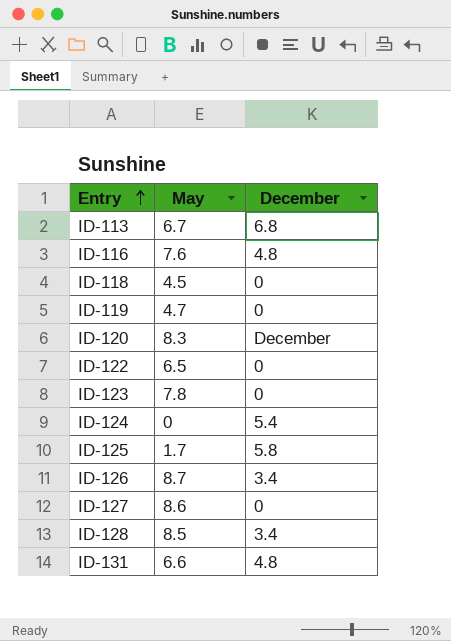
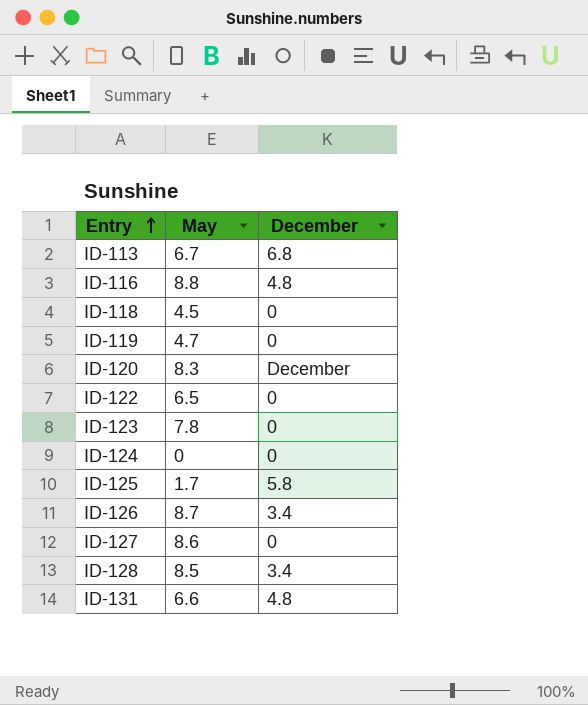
ID-116 | May: 7.6 -> 8.8
ID-124 | December: 5.4 -> 0

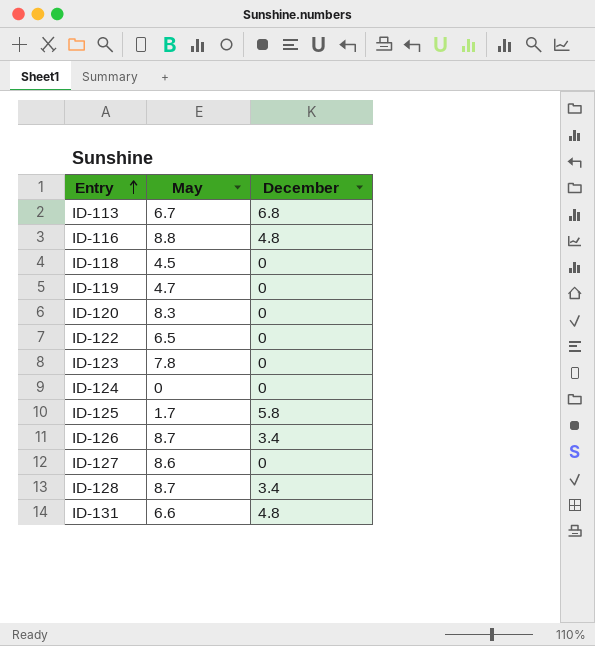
ID-120 | December: December -> 0
ID-128 | May: 8.5 -> 8.7

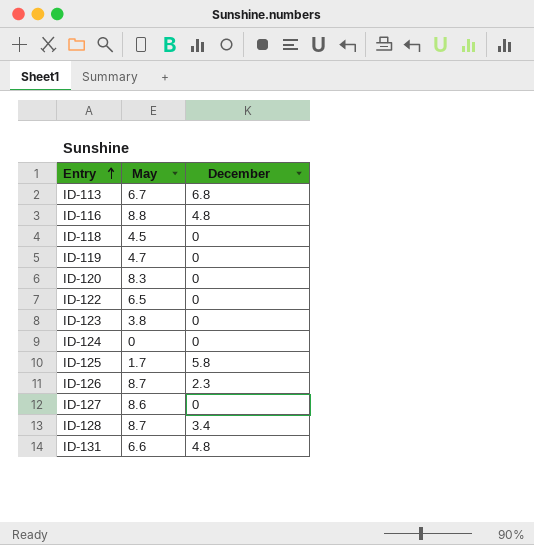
ID-123 | May: 7.8 -> 3.8
ID-126 | December: 3.4 -> 2.3

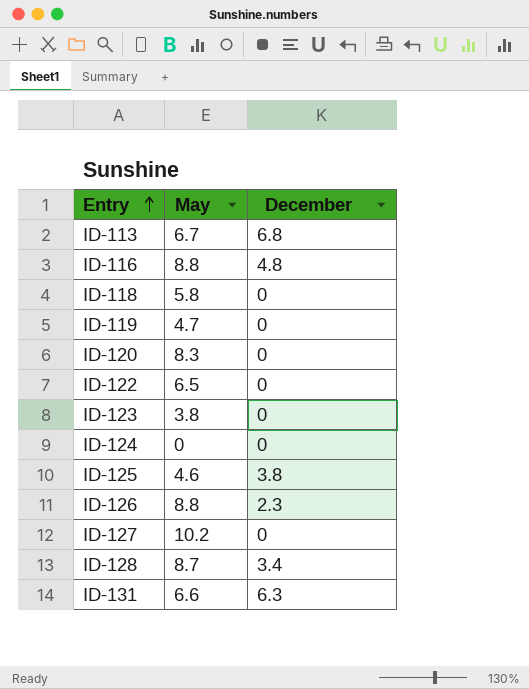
ID-118 | May: 4.5 -> 5.8
ID-125 | May: 1.7 -> 4.6
ID-125 | December: 5.8 -> 3.8
ID-126 | May: 8.7 -> 8.8
ID-127 | May: 8.6 -> 10.2
ID-131 | December: 4.8 -> 6.3

